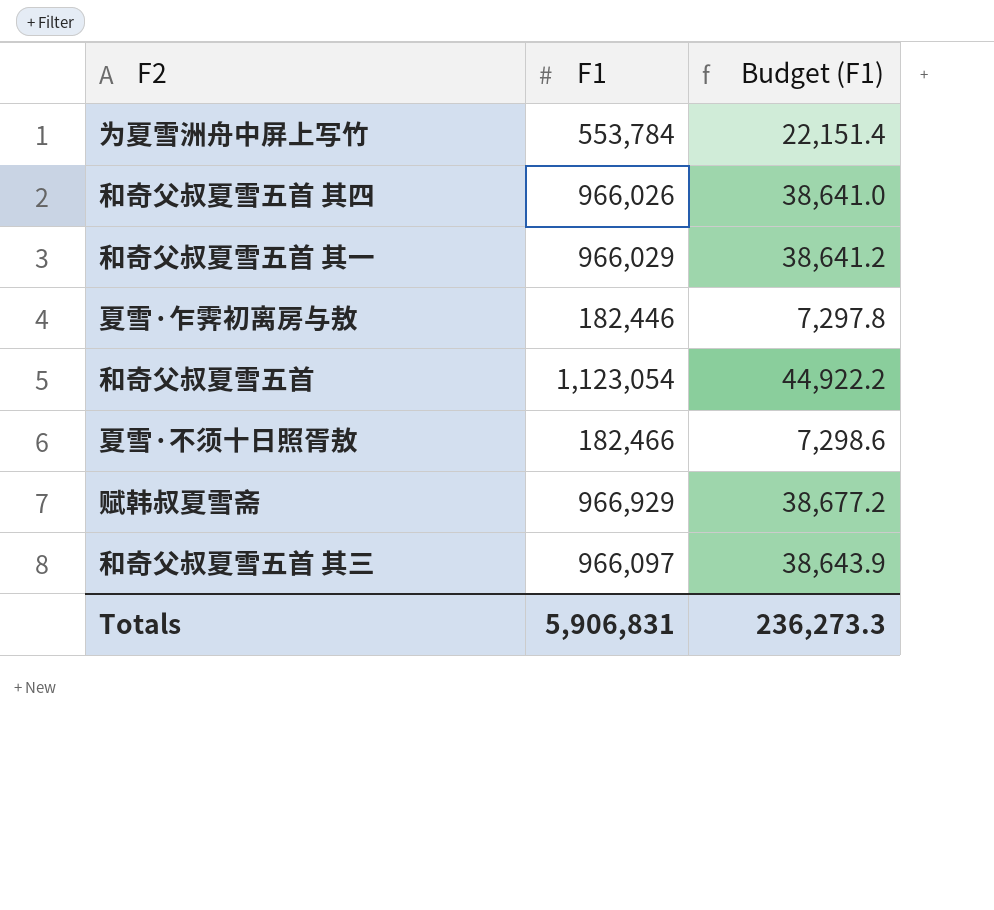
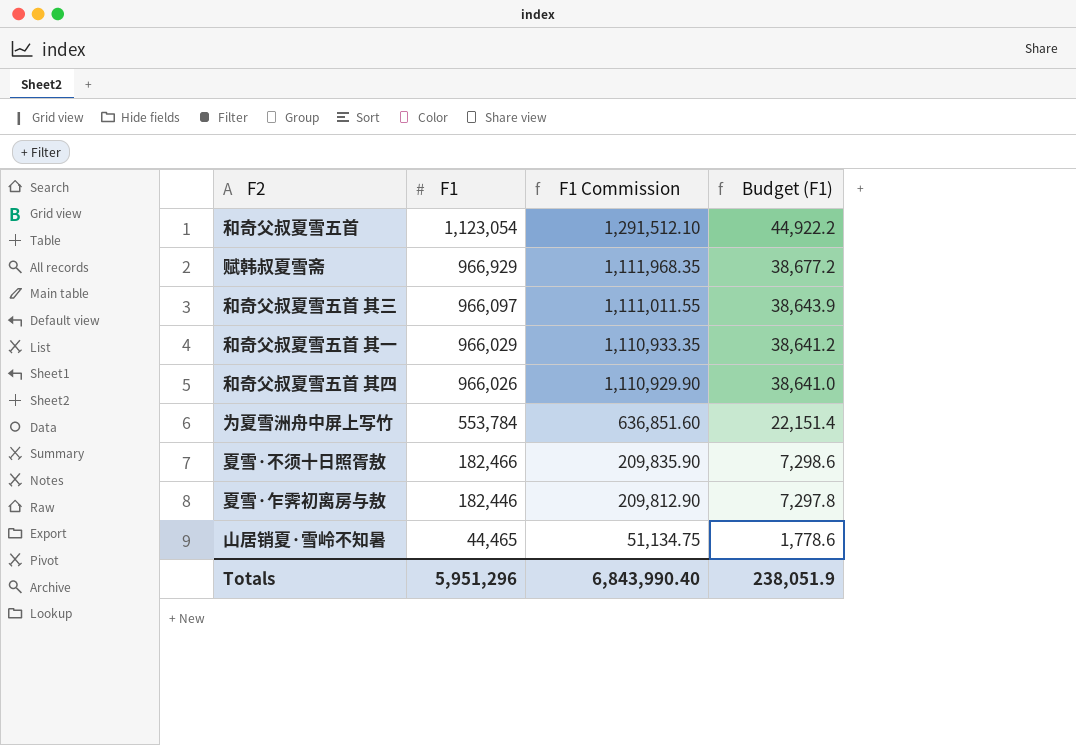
row order: none -> F1 descending
column F1 Commission | formula: none -> [F1] * 1.15
row 山居销夏·雪岭不知暑: none -> 44,465 | 51,134.75 | 1,778.6
Totals | F1: 5,906,831 -> 5,951,296
Totals | Budget (F1): 236,273.3 -> 238,051.9

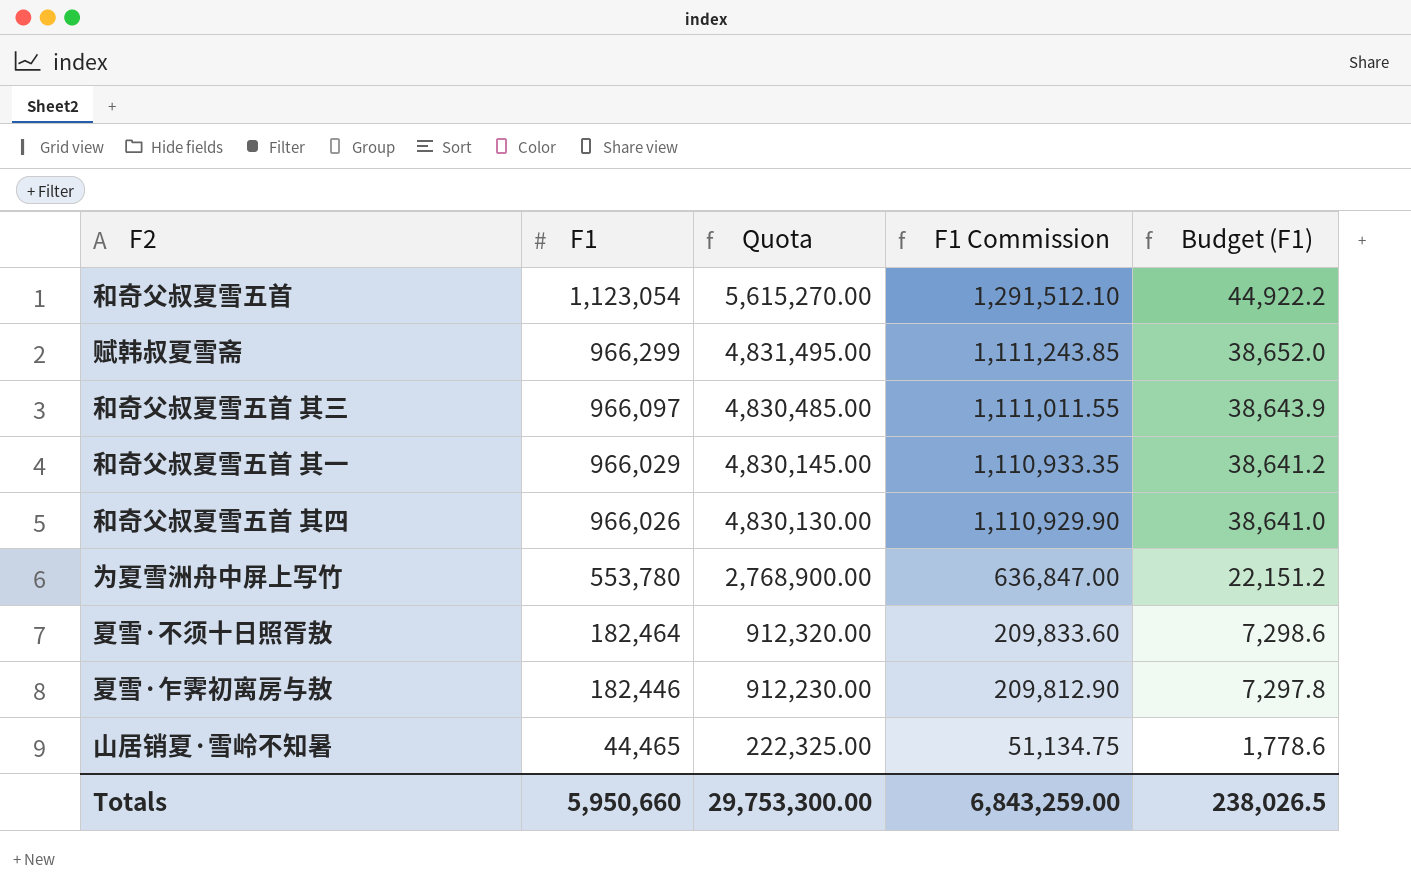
column Quota | formula: none -> [F1] * 5
赋韩叔夏雪斋 | F1: 966,929 -> 966,299
赋韩叔夏雪斋 | F1 Commission: 1,111,968.35 -> 1,111,243.85
赋韩叔夏雪斋 | Budget (F1): 38,677.2 -> 38,652.0
为夏雪洲舟中屏上写竹 | F1: 553,784 -> 553,780
为夏雪洲舟中屏上写竹 | F1 Commission: 636,851.60 -> 636,847.00
为夏雪洲舟中屏上写竹 | Budget (F1): 22,151.4 -> 22,151.2
夏雪·不须十日照胥敖 | F1: 182,466 -> 182,464
夏雪·不须十日照胥敖 | F1 Commission: 209,835.90 -> 209,833.60
Totals | F1: 5,951,296 -> 5,950,660
Totals | F1 Commission: 6,843,990.40 -> 6,843,259.00
Totals | Budget (F1): 238,051.9 -> 238,026.5

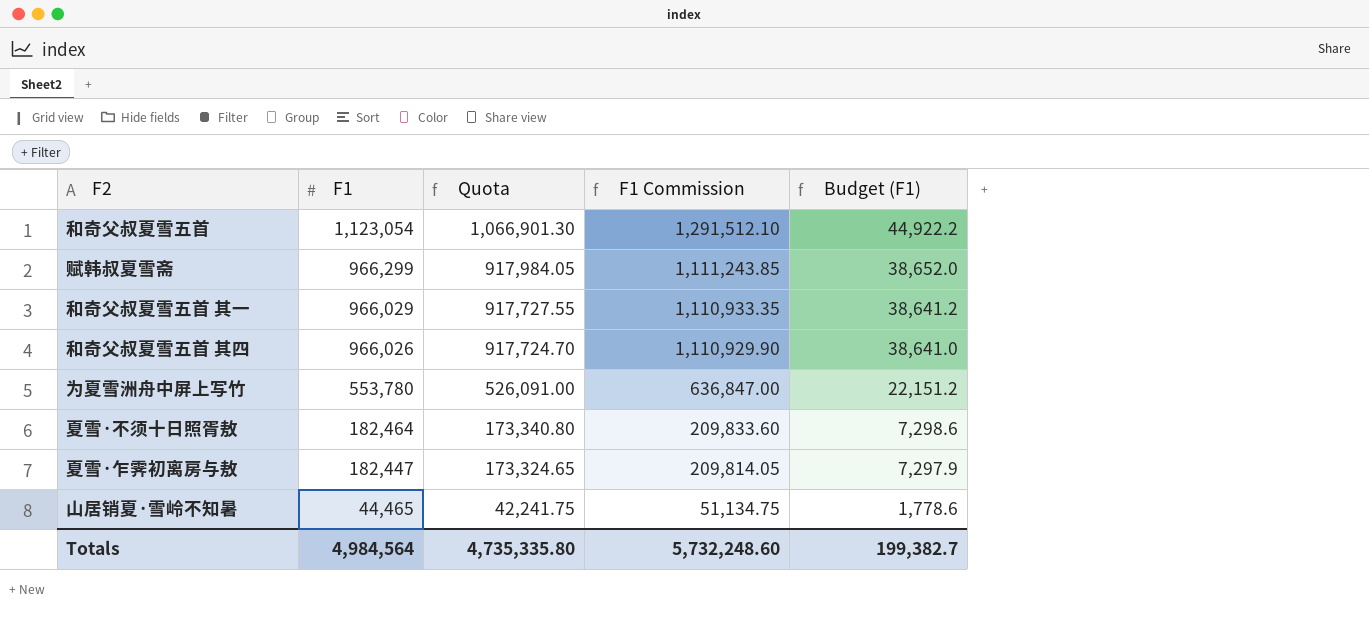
column Quota | formula: [F1] * 5 -> [F1] * 0.95
row 和奇父叔夏雪五首 其三: 966,097 | 4,830,485.00 | 1,111,011.55 | 38,643.9 -> none
夏雪·乍霁初离房与敖 | F1: 182,446 -> 182,447
夏雪·乍霁初离房与敖 | F1 Commission: 209,812.90 -> 209,814.05
夏雪·乍霁初离房与敖 | Budget (F1): 7,297.8 -> 7,297.9
Totals | F1: 5,950,660 -> 4,984,564
Totals | Quota: 29,753,300.00 -> 4,735,335.80
Totals | F1 Commission: 6,843,259.00 -> 5,732,248.60
Totals | Budget (F1): 238,026.5 -> 199,382.7

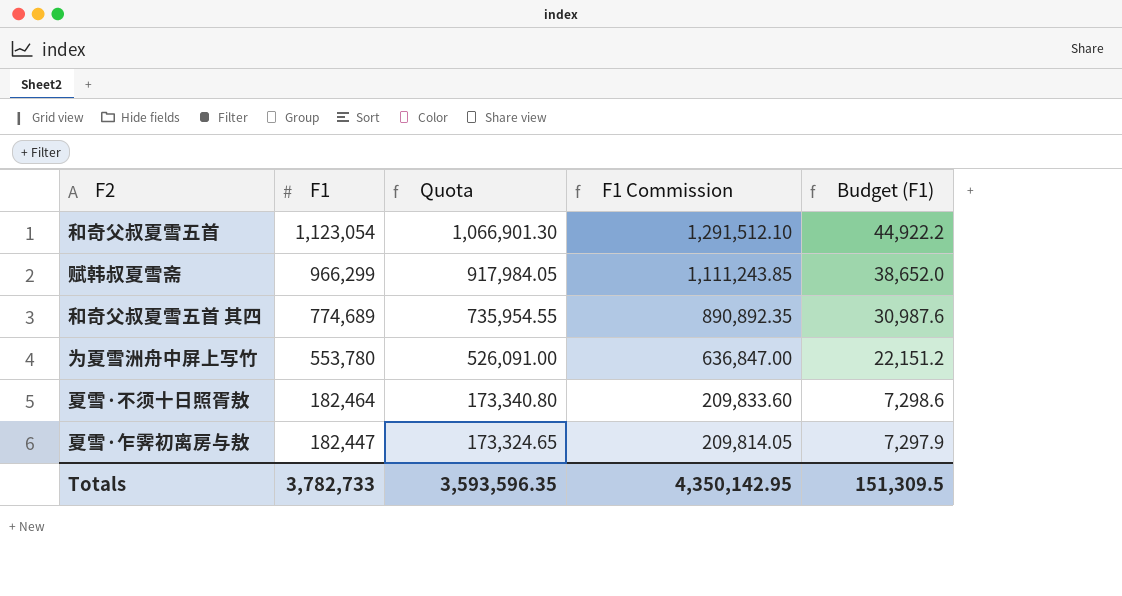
row 和奇父叔夏雪五首 其一: 966,029 | 917,727.55 | 1,110,933.35 | 38,641.2 -> none
row 山居销夏·雪岭不知暑: 44,465 | 42,241.75 | 51,134.75 | 1,778.6 -> none
和奇父叔夏雪五首 其四 | F1: 966,026 -> 774,689
和奇父叔夏雪五首 其四 | Quota: 917,724.70 -> 735,954.55
和奇父叔夏雪五首 其四 | F1 Commission: 1,110,929.90 -> 890,892.35
和奇父叔夏雪五首 其四 | Budget (F1): 38,641.0 -> 30,987.6
Totals | F1: 4,984,564 -> 3,782,733
Totals | Quota: 4,735,335.80 -> 3,593,596.35
Totals | F1 Commission: 5,732,248.60 -> 4,350,142.95
Totals | Budget (F1): 199,382.7 -> 151,309.5

